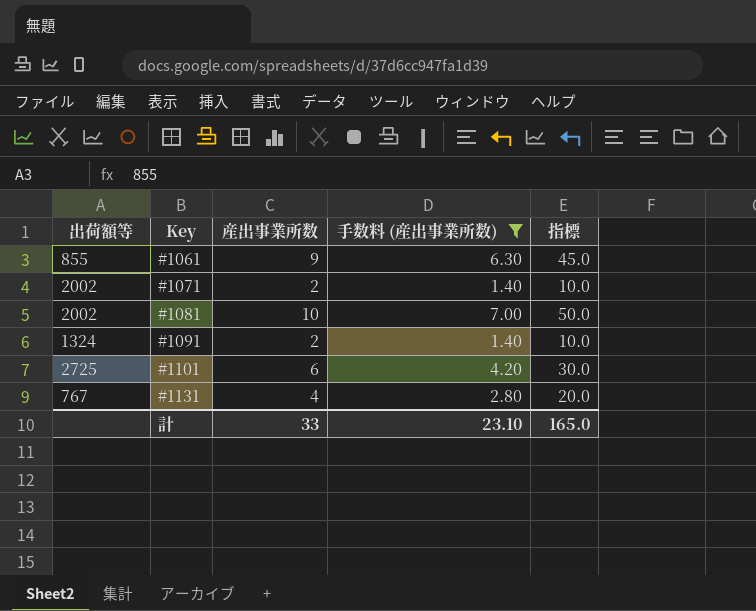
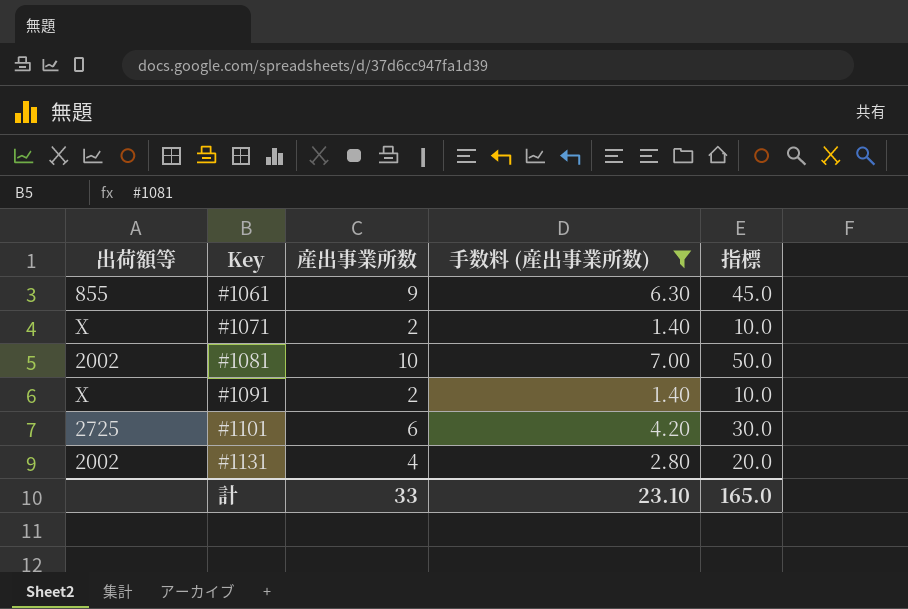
#1071 | 出荷額等: 2002 -> X
#1091 | 出荷額等: 1324 -> X
#1131 | 出荷額等: 767 -> 2002

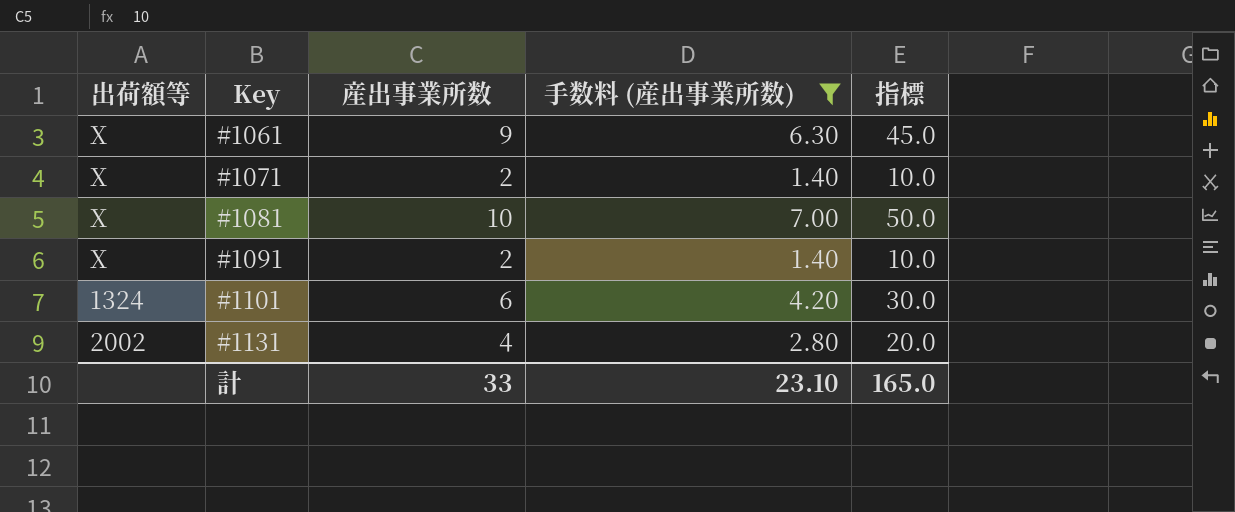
#1061 | 出荷額等: 855 -> X
#1081 | 出荷額等: 2002 -> X
#1101 | 出荷額等: 2725 -> 1324

